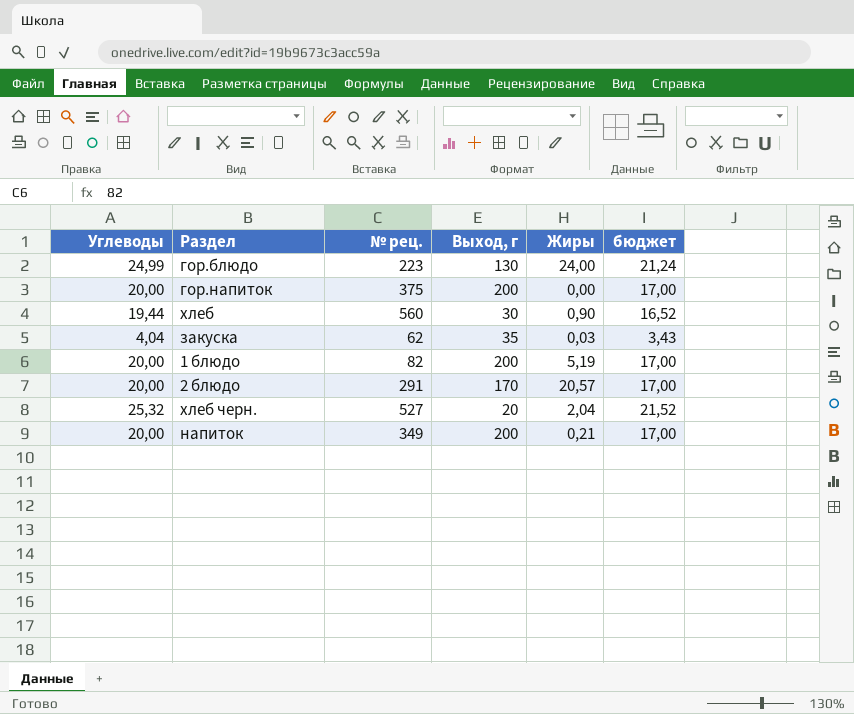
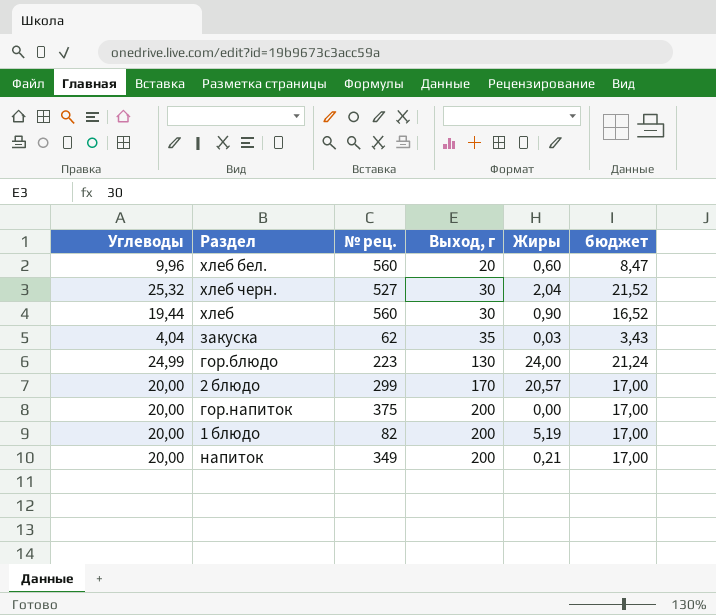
row order: none -> Выход, г ascending
row хлеб бел.: none -> 9,96 | 560 | 20 | 0,60 | 8,47
хлеб черн. | Выход, г: 20 -> 30
2 блюдо | № рец.: 291 -> 299

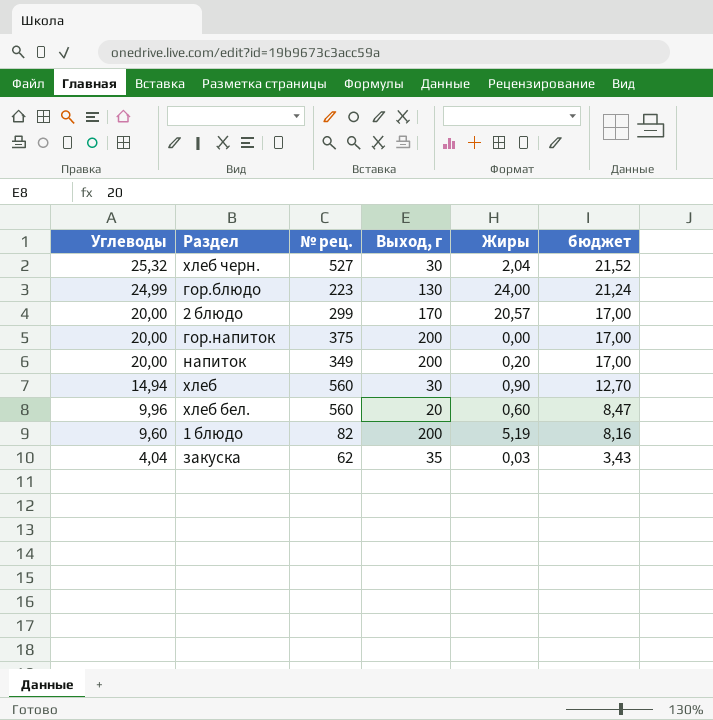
row order: Выход, г ascending -> Углеводы descending
напиток | Жиры: 0,21 -> 0,20
хлеб | Углеводы: 19,44 -> 14,94
хлеб | бюджет: 16,52 -> 12,70
1 блюдо | Углеводы: 20,00 -> 9,60
1 блюдо | бюджет: 17,00 -> 8,16

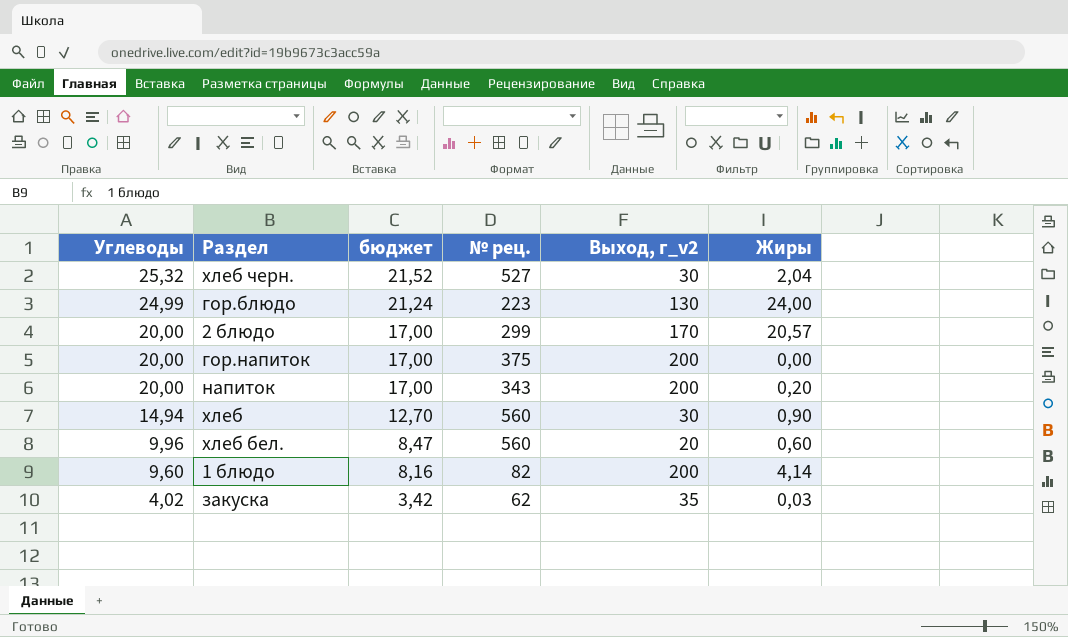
column бюджет | position: 6 -> 3
column name: Выход, г -> Выход, г_v2
напиток | № рец.: 349 -> 343
1 блюдо | Жиры: 5,19 -> 4,14
закуска | Углеводы: 4,04 -> 4,02
закуска | бюджет: 3,43 -> 3,42

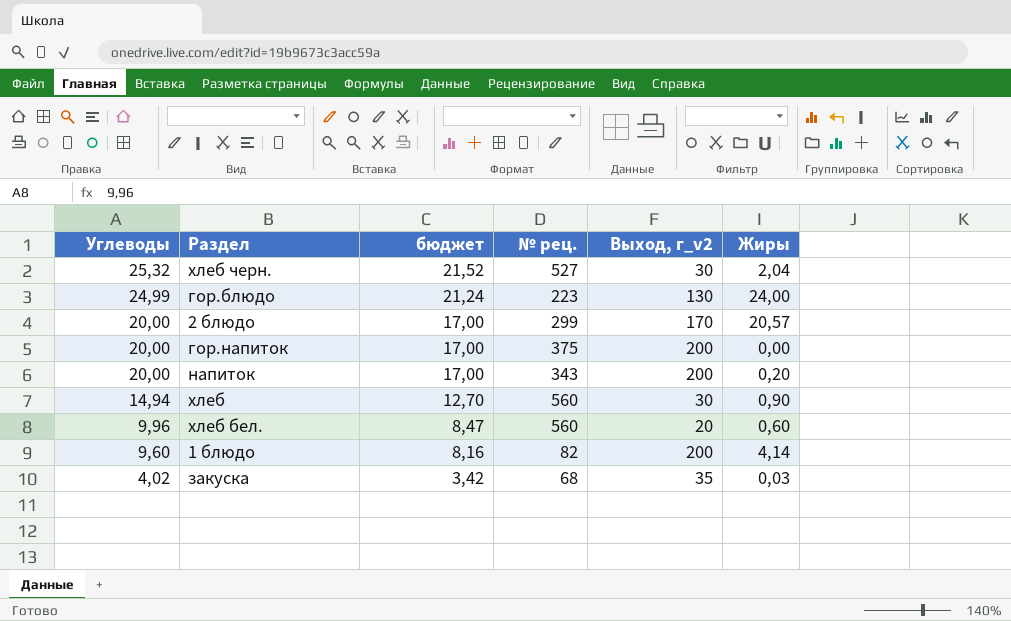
закуска | № рец.: 62 -> 68

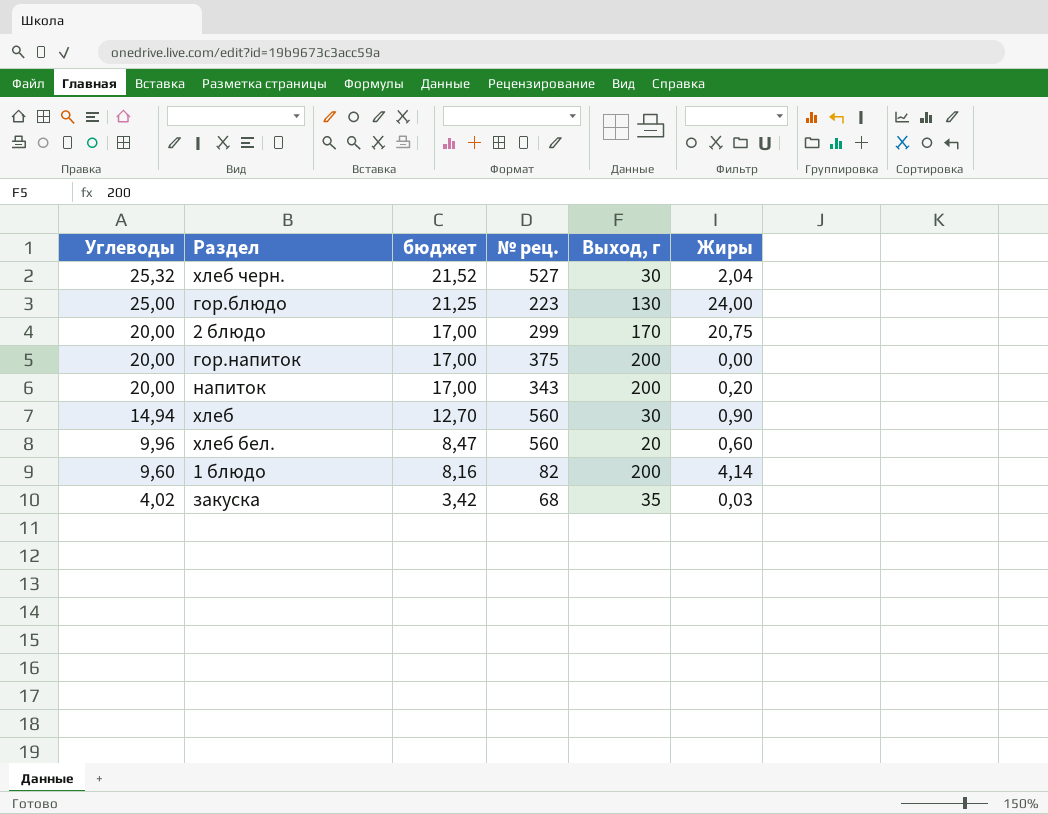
column name: Выход, г_v2 -> Выход, г
гор.блюдо | Углеводы: 24,99 -> 25,00
гор.блюдо | бюджет: 21,24 -> 21,25
2 блюдо | Жиры: 20,57 -> 20,75

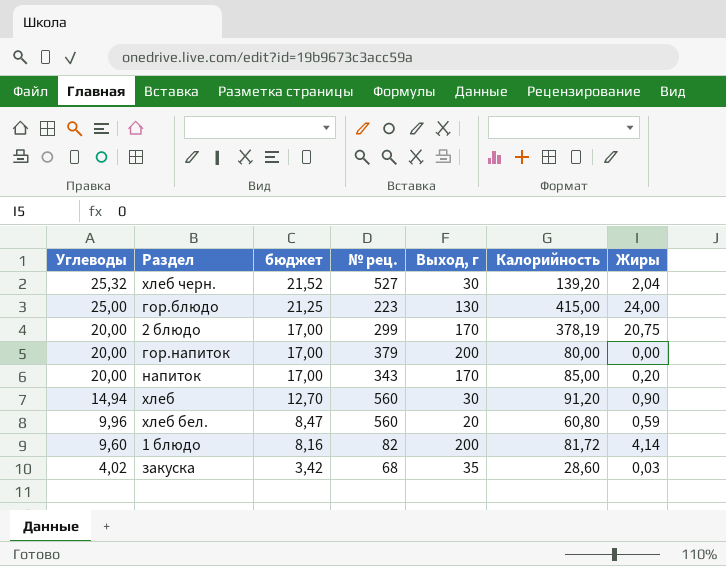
column Калорийность | position: none -> 6
гор.напиток | № рец.: 375 -> 379
напиток | Выход, г: 200 -> 170
хлеб бел. | Жиры: 0,60 -> 0,59

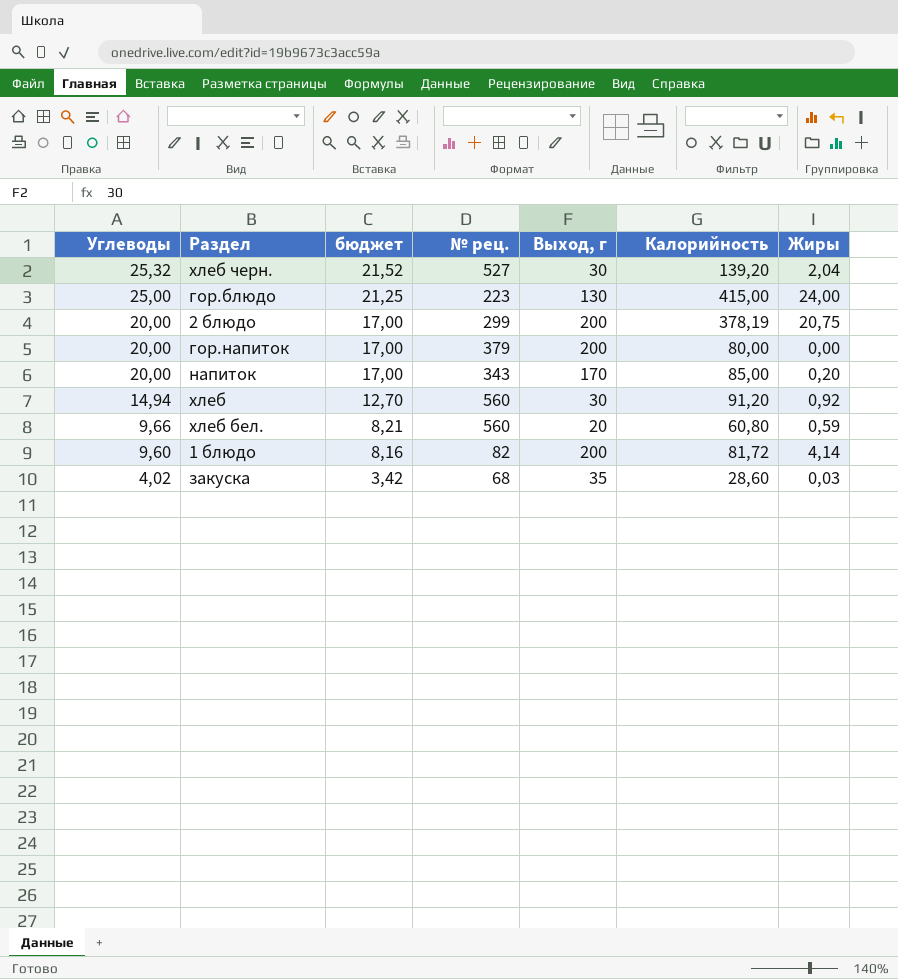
2 блюдо | Выход, г: 170 -> 200
хлеб | Жиры: 0,90 -> 0,92
хлеб бел. | Углеводы: 9,96 -> 9,66
хлеб бел. | бюджет: 8,47 -> 8,21

